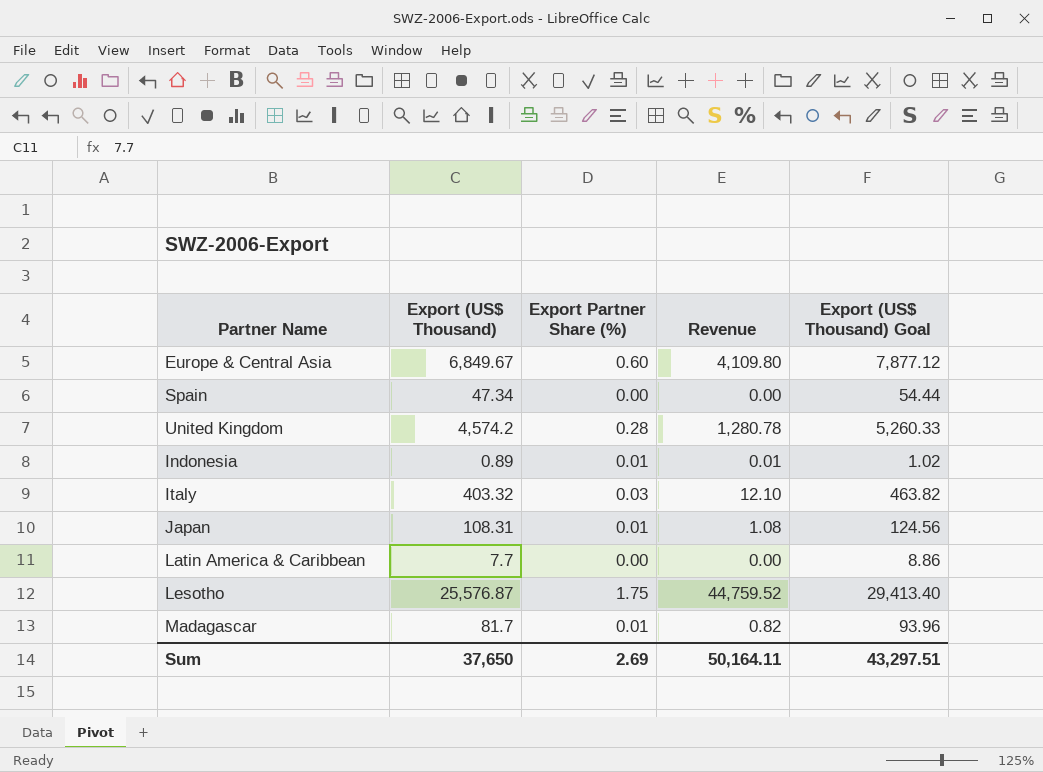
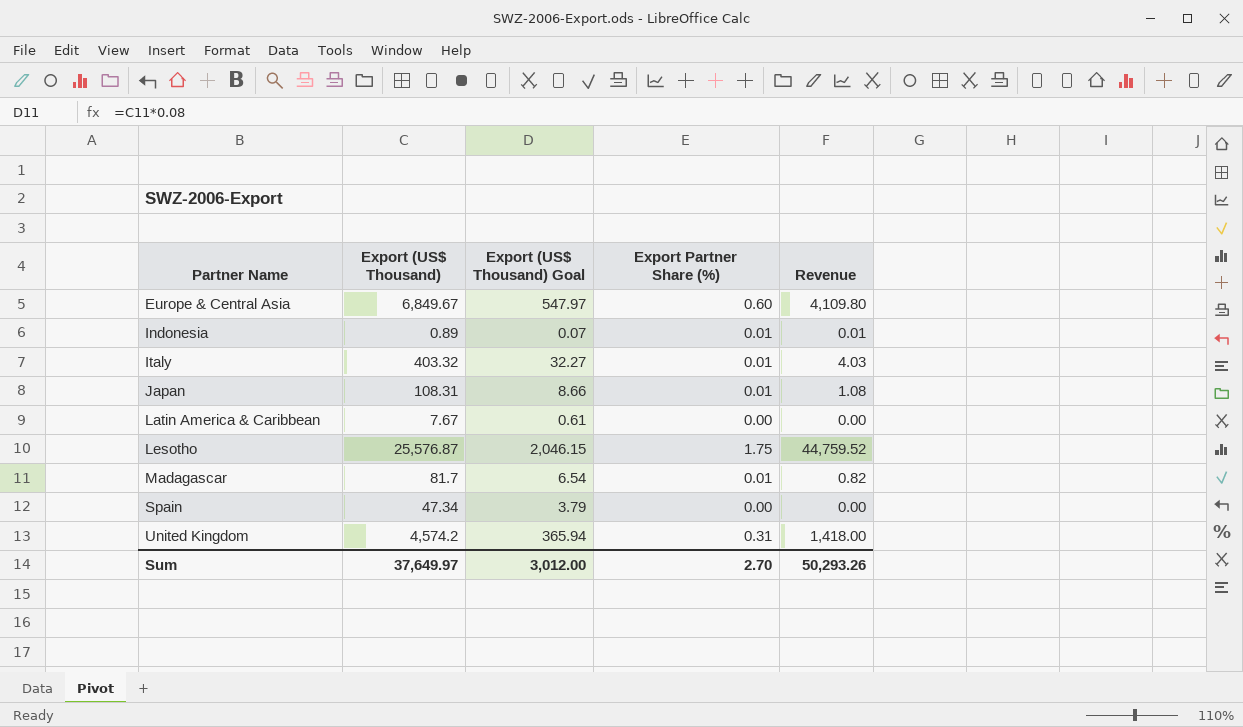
row order: none -> Partner Name ascending
column Export (US$ Thousand) Goal | formula: [Export (US$ Thousand)] * 1.15 -> [Export (US$ Thousand)] * 0.08
column Export (US$ Thousand) Goal | position: 5 -> 3
Italy | Export Partner Share (%): 0.03 -> 0.01
Italy | Revenue: 12.10 -> 4.03
Latin America & Caribbean | Export (US$ Thousand): 7.7 -> 7.67
United Kingdom | Export Partner Share (%): 0.28 -> 0.31
United Kingdom | Revenue: 1,280.78 -> 1,418.00
Sum | Export (US$ Thousand): 37,650 -> 37,649.97
Sum | Export (US$ Thousand) Goal: 43,297.51 -> 3,012.00
Sum | Export Partner Share (%): 2.69 -> 2.70
Sum | Revenue: 50,164.11 -> 50,293.26

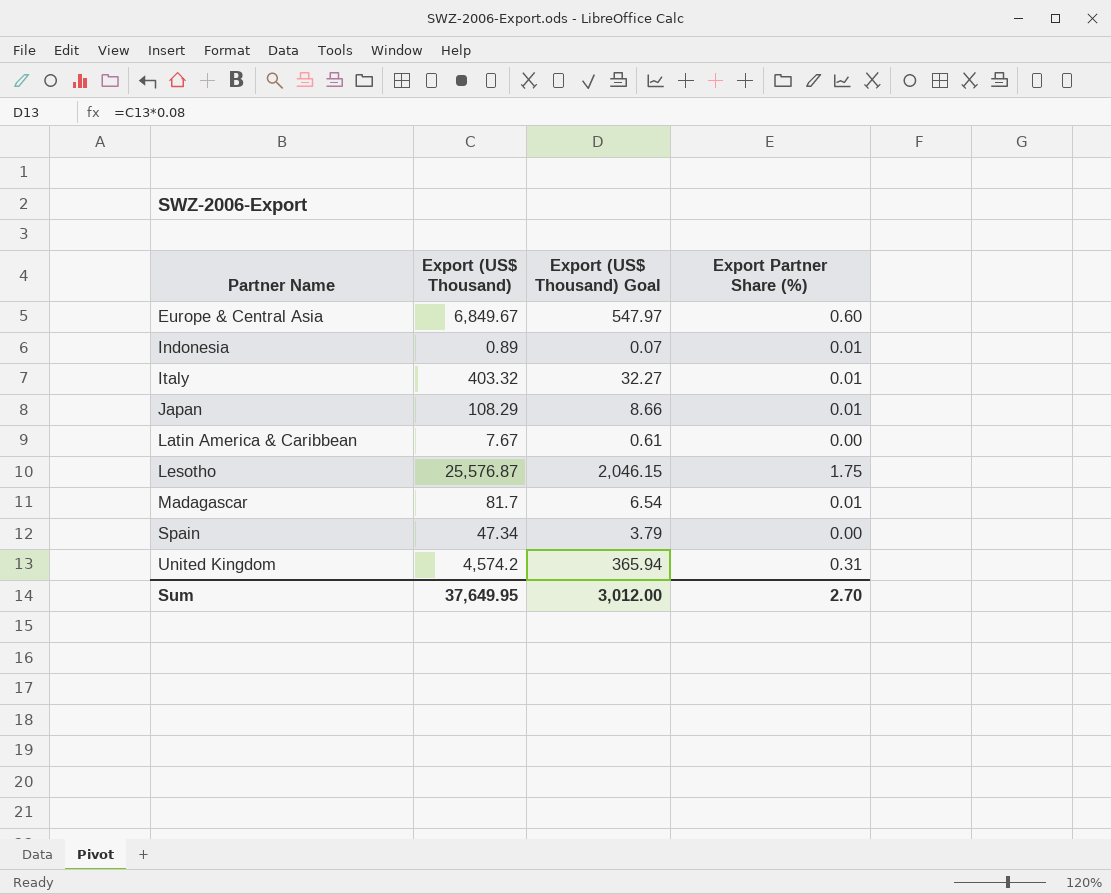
column Revenue | formula: [Export (US$ Thousand)] * [Export Partner Share (%)] -> none
Japan | Export (US$ Thousand): 108.31 -> 108.29
Sum | Export (US$ Thousand): 37,649.97 -> 37,649.95

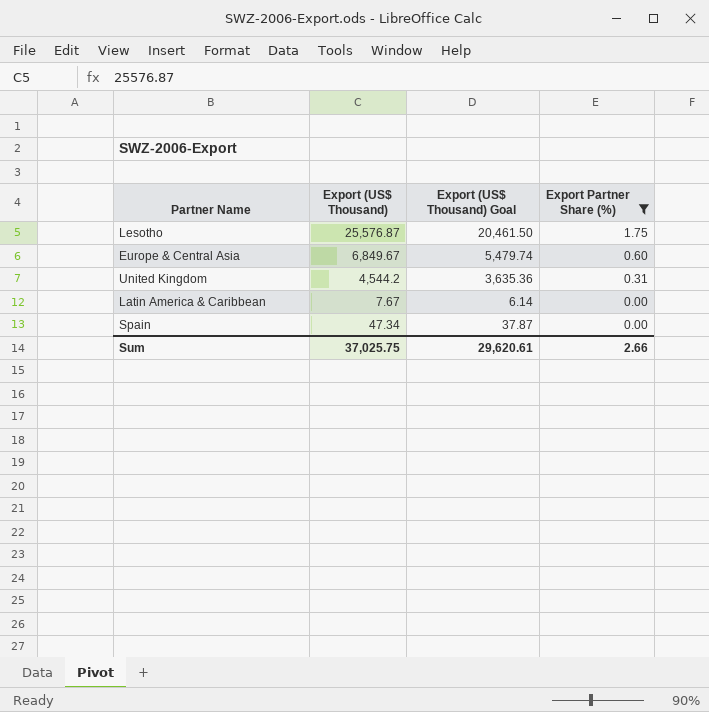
filter: none -> Export Partner Share (%) != 0.01
row order: Partner Name ascending -> Export Partner Share (%) descending
column Export (US$ Thousand) Goal | formula: [Export (US$ Thousand)] * 0.08 -> [Export (US$ Thousand)] * 0.8
United Kingdom | Export (US$ Thousand): 4,574.2 -> 4,544.2
Sum | Export (US$ Thousand): 37,649.95 -> 37,025.75
Sum | Export (US$ Thousand) Goal: 3,012.00 -> 29,620.61
Sum | Export Partner Share (%): 2.70 -> 2.66

